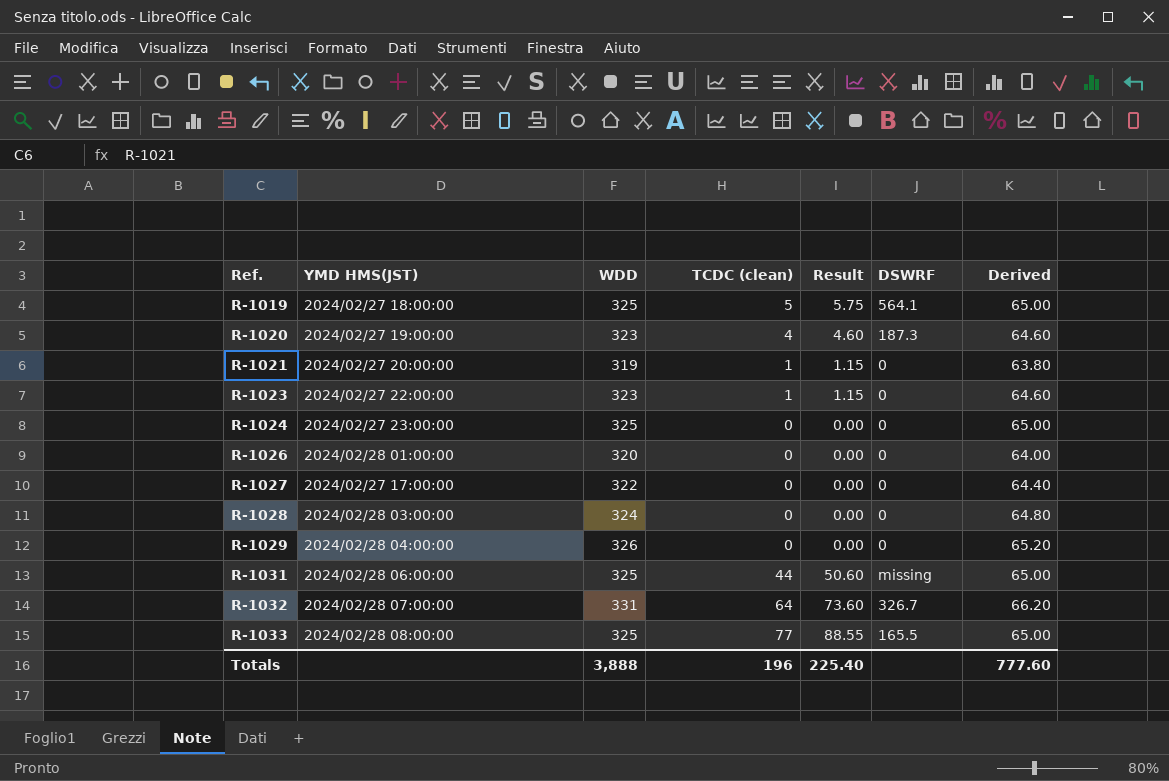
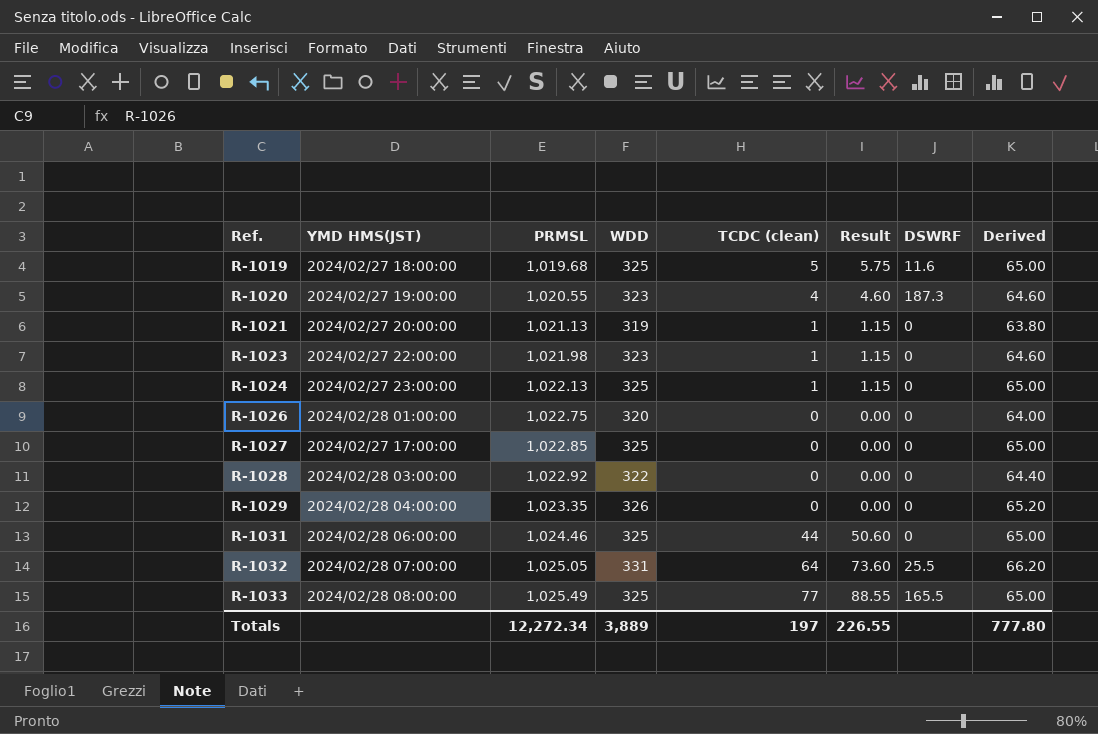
column PRMSL | position: none -> 3
R-1019 | DSWRF: 564.1 -> 11.6
R-1024 | TCDC (clean): 0 -> 1
R-1024 | Result: 0.00 -> 1.15
R-1027 | WDD: 322 -> 325
R-1027 | Derived: 64.40 -> 65.00
R-1028 | WDD: 324 -> 322
R-1028 | Derived: 64.80 -> 64.40
R-1031 | DSWRF: missing -> 0
R-1032 | DSWRF: 326.7 -> 25.5
Totals | WDD: 3,888 -> 3,889
Totals | TCDC (clean): 196 -> 197
Totals | Result: 225.40 -> 226.55
Totals | Derived: 777.60 -> 777.80

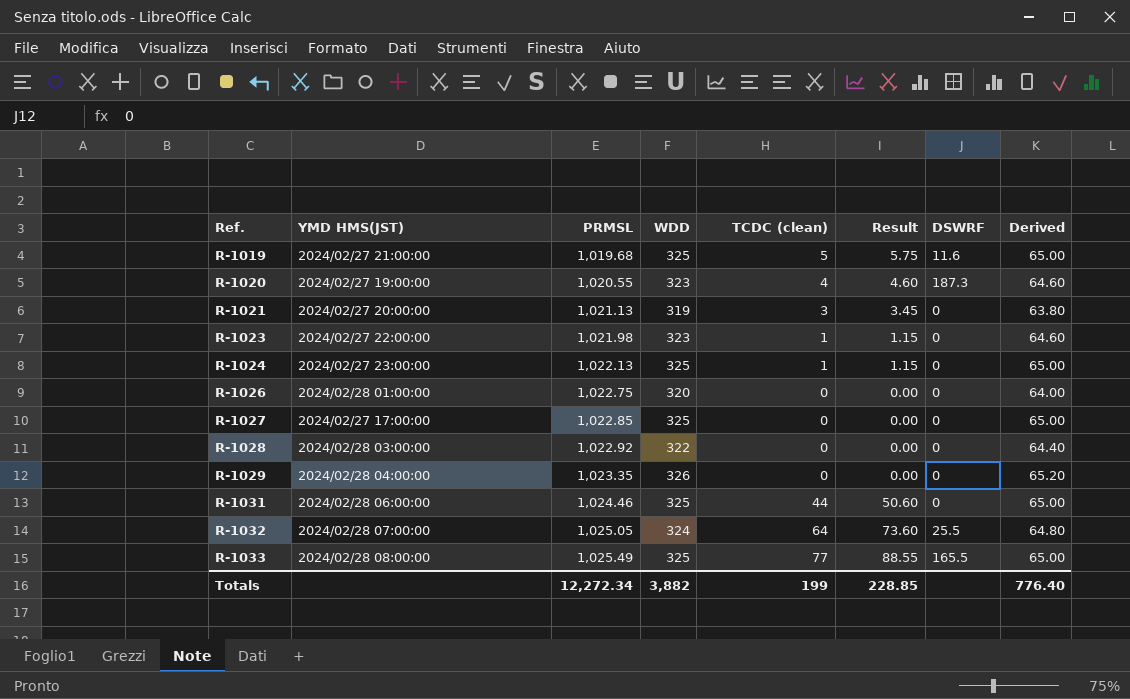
R-1019 | YMD HMS(JST): 2024/02/27 18:00:00 -> 2024/02/27 21:00:00
R-1021 | TCDC (clean): 1 -> 3
R-1021 | Result: 1.15 -> 3.45
R-1032 | WDD: 331 -> 324
R-1032 | Derived: 66.20 -> 64.80
Totals | WDD: 3,889 -> 3,882
Totals | TCDC (clean): 197 -> 199
Totals | Result: 226.55 -> 228.85
Totals | Derived: 777.80 -> 776.40

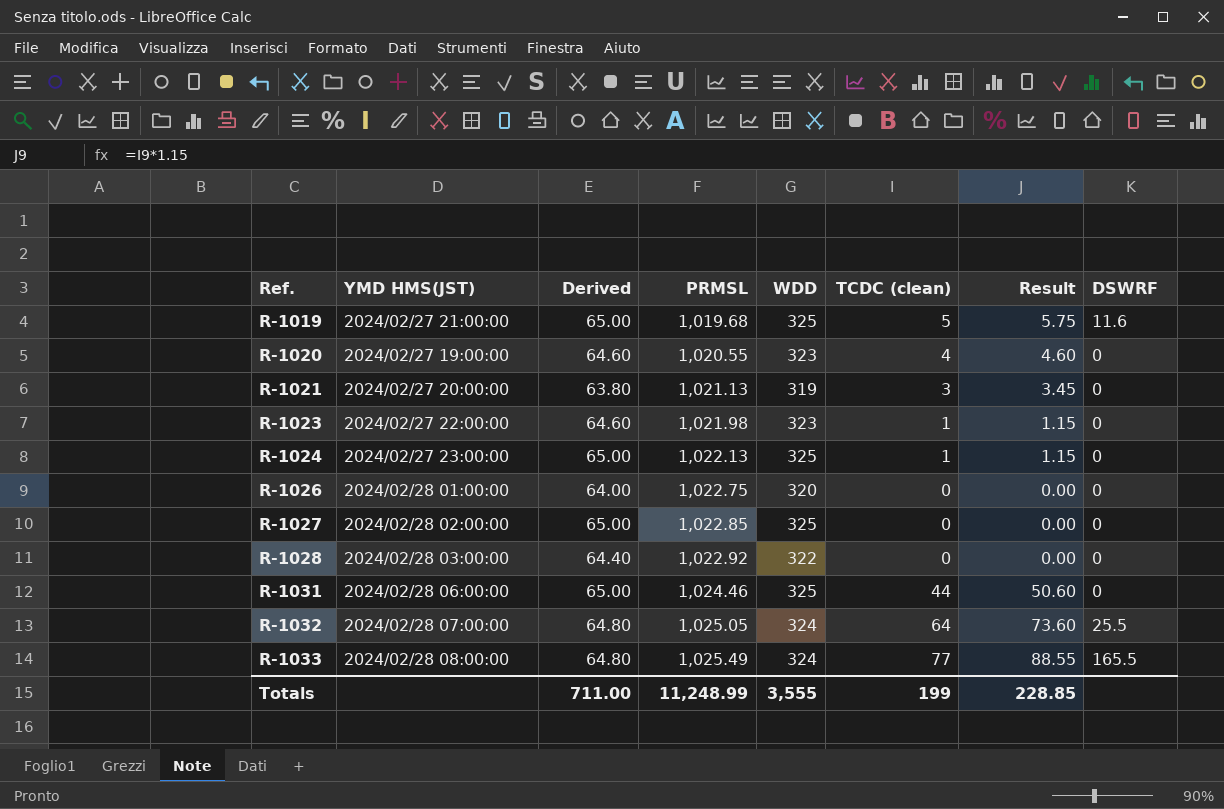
column Derived | position: 8 -> 3
row R-1029: 2024/02/28 04:00:00 | 1,023.35 | 326 | 0 | 0.00 | 0 | 65.20 -> none
R-1020 | DSWRF: 187.3 -> 0
R-1027 | YMD HMS(JST): 2024/02/27 17:00:00 -> 2024/02/28 02:00:00
R-1033 | Derived: 65.00 -> 64.80
R-1033 | WDD: 325 -> 324
Totals | Derived: 776.40 -> 711.00
Totals | PRMSL: 12,272.34 -> 11,248.99
Totals | WDD: 3,882 -> 3,555

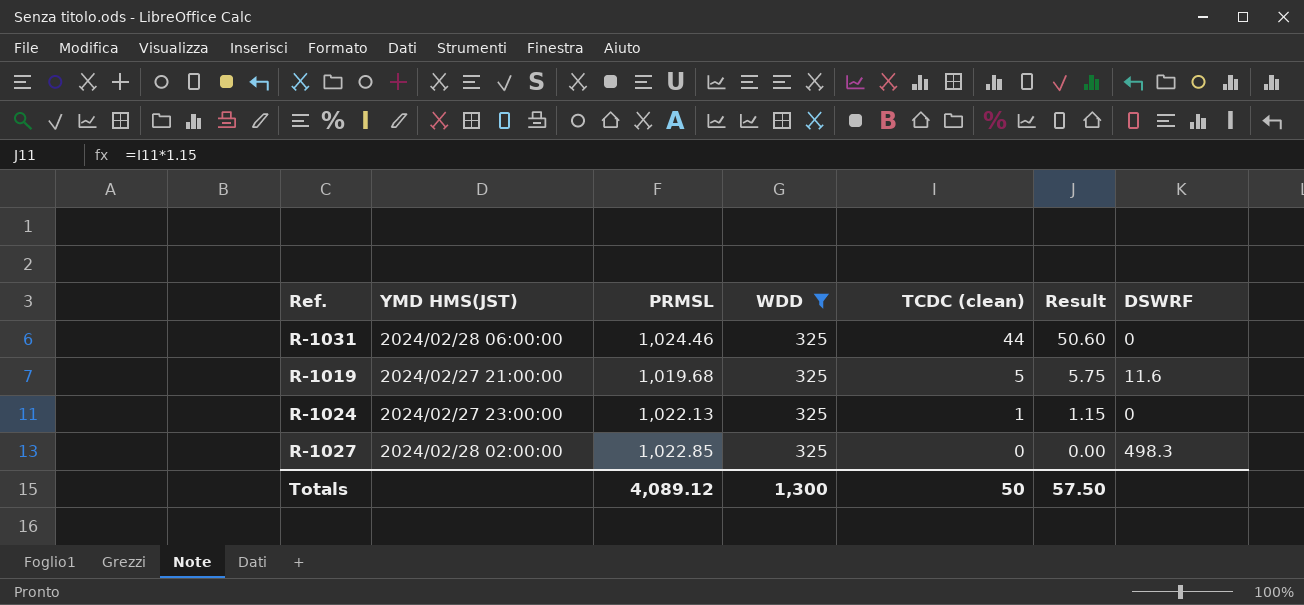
filter: none -> WDD = 325
row order: Ref. ascending -> TCDC (clean) descending
column Derived | formula: [WDD] * 0.2 -> none
R-1027 | DSWRF: 0 -> 498.3
Totals | PRMSL: 11,248.99 -> 4,089.12
Totals | WDD: 3,555 -> 1,300
Totals | TCDC (clean): 199 -> 50
Totals | Result: 228.85 -> 57.50

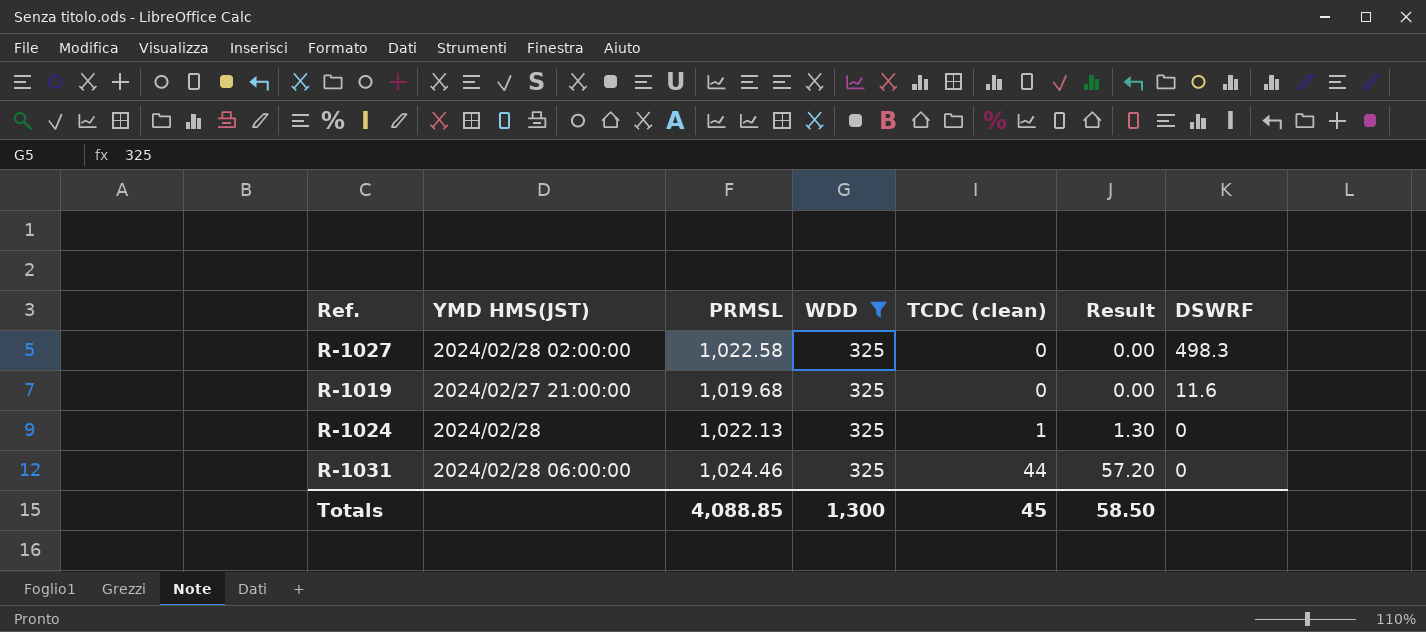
row order: TCDC (clean) descending -> TCDC (clean) ascending
column Result | formula: [TCDC (clean)] * 1.15 -> [TCDC (clean)] * 1.3
R-1027 | PRMSL: 1,022.85 -> 1,022.58
R-1019 | TCDC (clean): 5 -> 0
R-1024 | YMD HMS(JST): 2024/02/27 23:00:00 -> 2024/02/28
Totals | PRMSL: 4,089.12 -> 4,088.85
Totals | TCDC (clean): 50 -> 45
Totals | Result: 57.50 -> 58.50

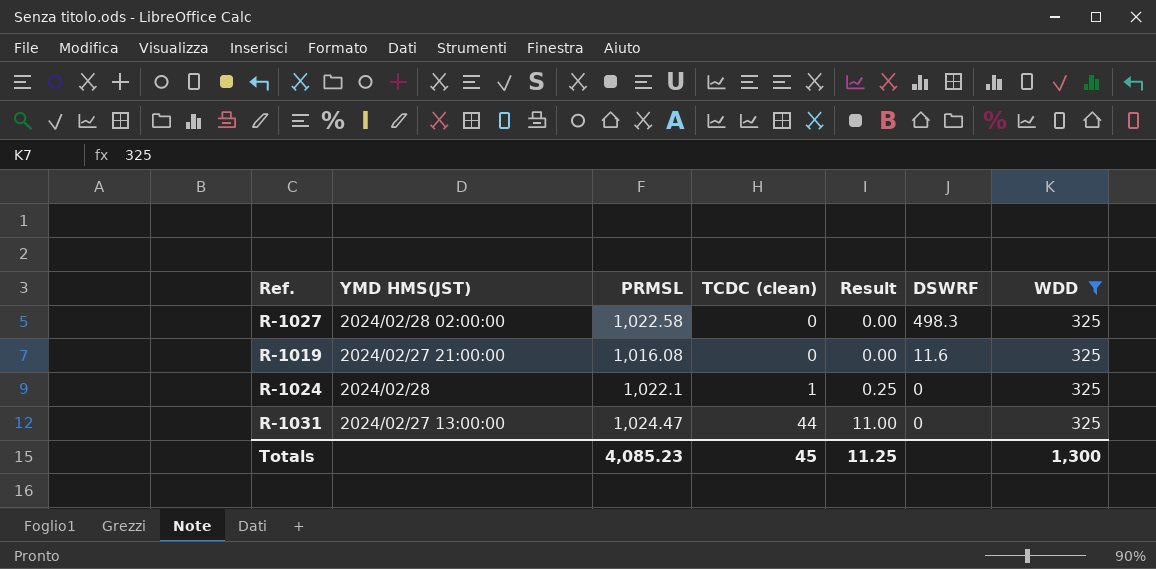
column Result | formula: [TCDC (clean)] * 1.3 -> [TCDC (clean)] * 0.25
column WDD | position: 4 -> 7
R-1019 | PRMSL: 1,019.68 -> 1,016.08
R-1024 | PRMSL: 1,022.13 -> 1,022.1
R-1031 | YMD HMS(JST): 2024/02/28 06:00:00 -> 2024/02/27 13:00:00
R-1031 | PRMSL: 1,024.46 -> 1,024.47
Totals | PRMSL: 4,088.85 -> 4,085.23
Totals | Result: 58.50 -> 11.25

